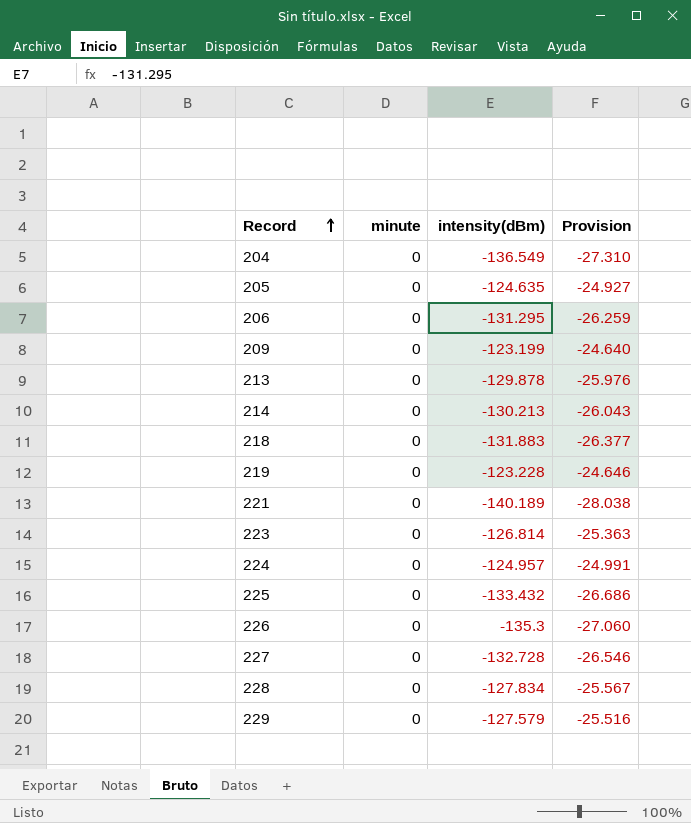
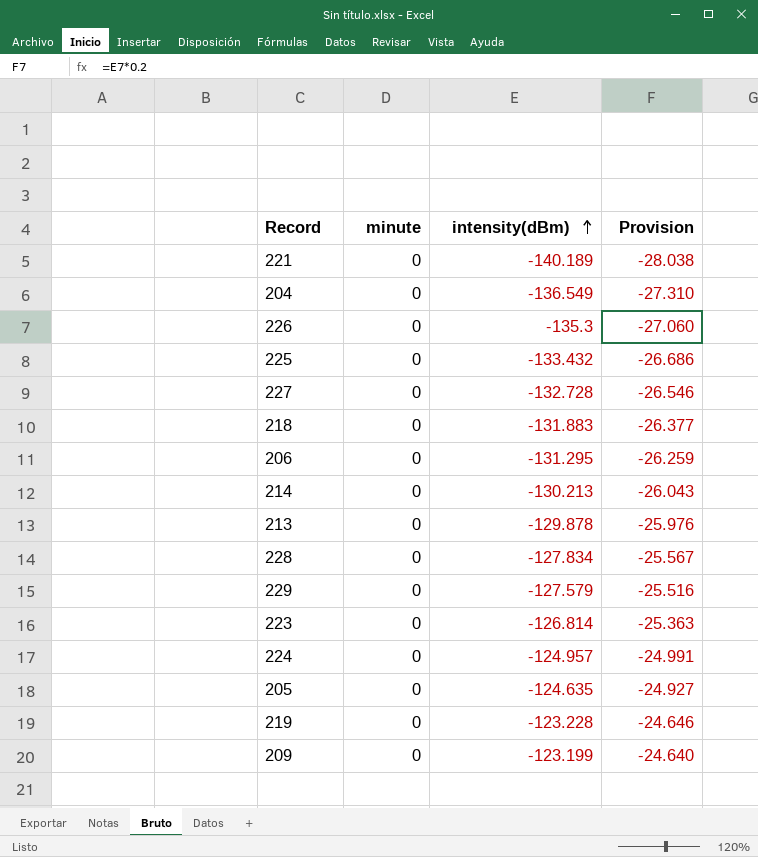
row order: Record ascending -> intensity(dBm) ascending

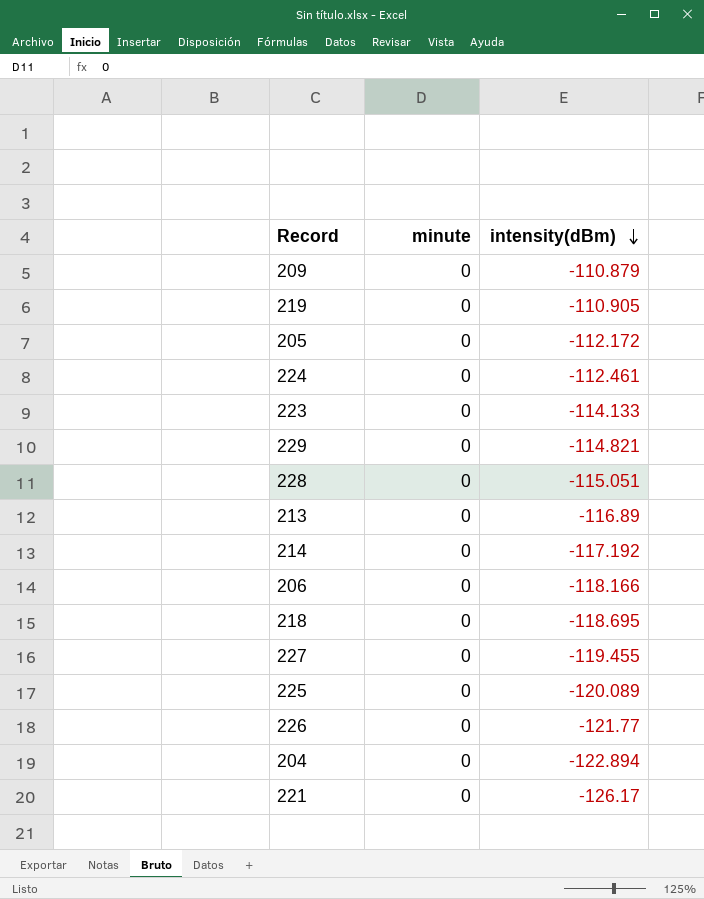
row order: intensity(dBm) ascending -> intensity(dBm) descending
column Provision | formula: [intensity(dBm)] * 0.2 -> none
209 | intensity(dBm): -123.199 -> -110.879
219 | intensity(dBm): -123.228 -> -110.905
205 | intensity(dBm): -124.635 -> -112.172
224 | intensity(dBm): -124.957 -> -112.461
223 | intensity(dBm): -126.814 -> -114.133
229 | intensity(dBm): -127.579 -> -114.821
228 | intensity(dBm): -127.834 -> -115.051
213 | intensity(dBm): -129.878 -> -116.89
214 | intensity(dBm): -130.213 -> -117.192
206 | intensity(dBm): -131.295 -> -118.166
218 | intensity(dBm): -131.883 -> -118.695
227 | intensity(dBm): -132.728 -> -119.455
225 | intensity(dBm): -133.432 -> -120.089
226 | intensity(dBm): -135.3 -> -121.77
204 | intensity(dBm): -136.549 -> -122.894
221 | intensity(dBm): -140.189 -> -126.17

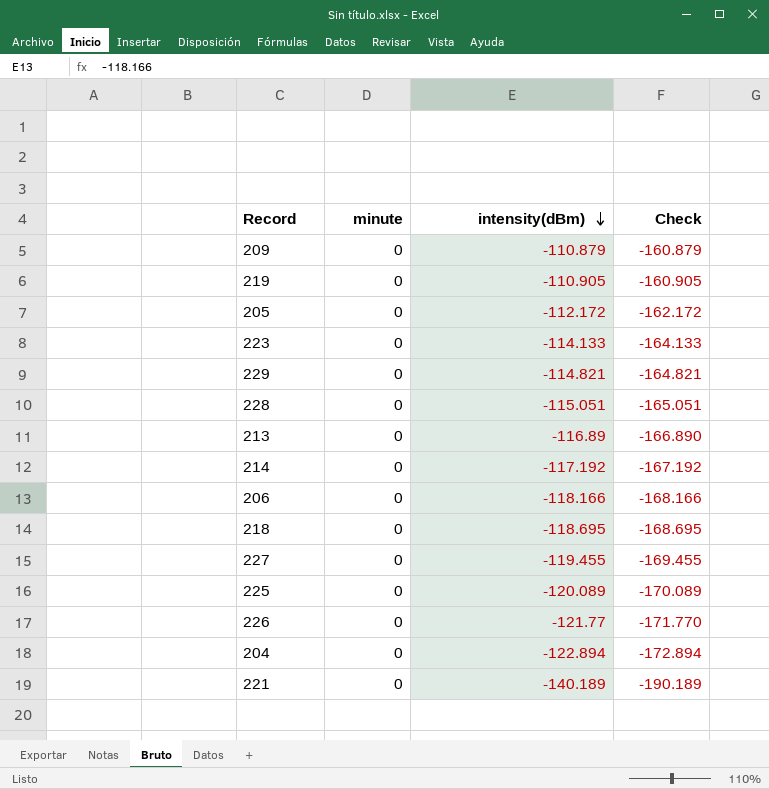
column Check | formula: none -> [intensity(dBm)] - 50
row 224: 0 | -112.461 -> none
221 | intensity(dBm): -126.17 -> -140.189

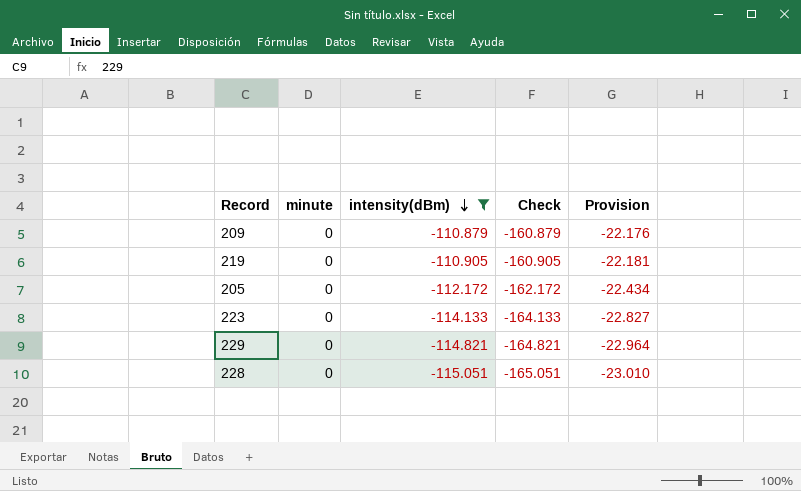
filter: none -> intensity(dBm) >= -115.051
column Provision | formula: none -> [intensity(dBm)] * 0.2

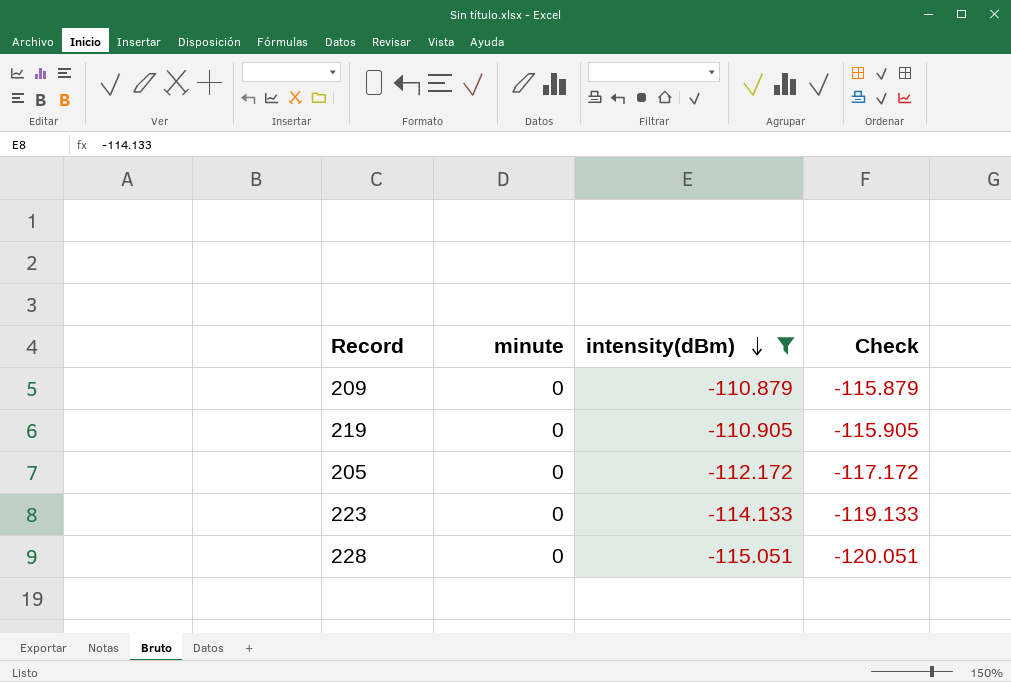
column Provision | formula: [intensity(dBm)] * 0.2 -> none
column Check | formula: [intensity(dBm)] - 50 -> [intensity(dBm)] - 5
row 229: 0 | -114.821 | -164.821 | -22.964 -> none

